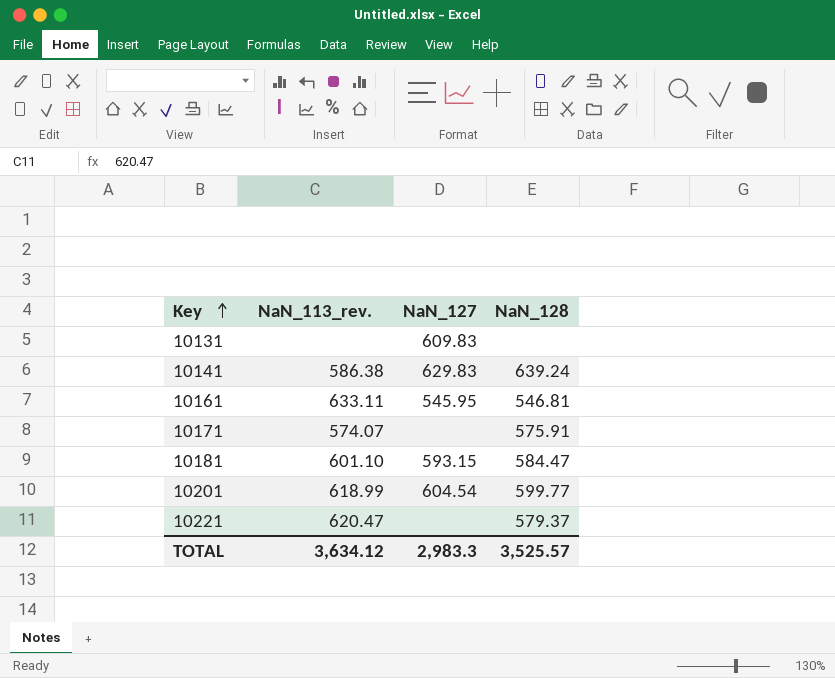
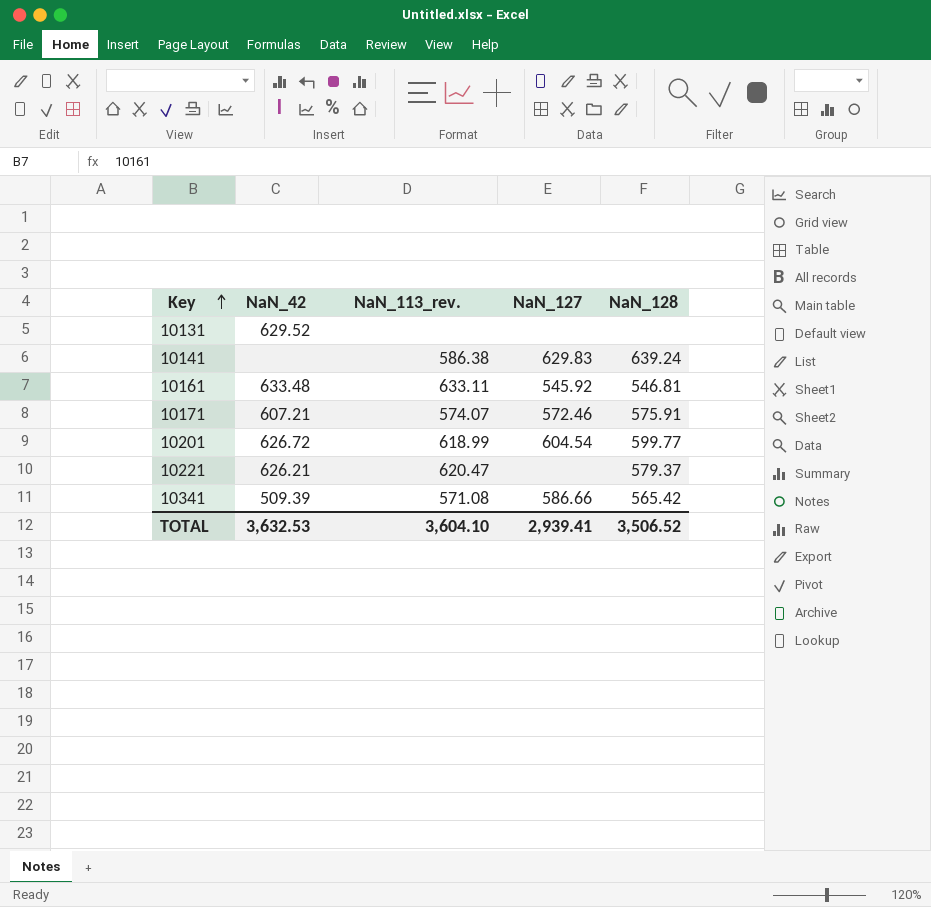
column NaN_42 | position: none -> 2
row 10181: 601.10 | 593.15 | 584.47 -> none
10131 | NaN_127: 609.83 -> none
10161 | NaN_127: 545.95 -> 545.92
10171 | NaN_127: none -> 572.46
row 10341: none -> 509.39 | 571.08 | 586.66 | 565.42
TOTAL | NaN_113_rev.: 3,634.12 -> 3,604.10
TOTAL | NaN_127: 2,983.3 -> 2,939.41
TOTAL | NaN_128: 3,525.57 -> 3,506.52

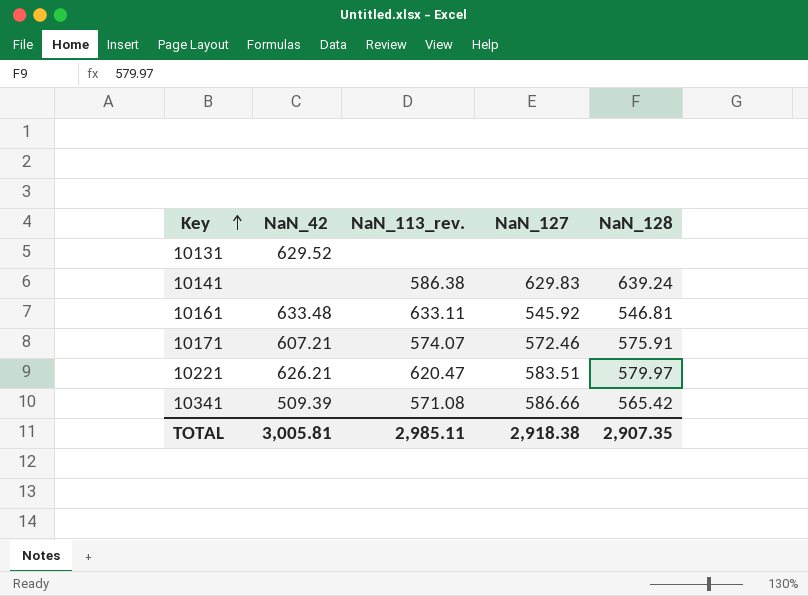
row 10201: 626.72 | 618.99 | 604.54 | 599.77 -> none
10221 | NaN_127: none -> 583.51
10221 | NaN_128: 579.37 -> 579.97
TOTAL | NaN_42: 3,632.53 -> 3,005.81
TOTAL | NaN_113_rev.: 3,604.10 -> 2,985.11
TOTAL | NaN_127: 2,939.41 -> 2,918.38
TOTAL | NaN_128: 3,506.52 -> 2,907.35

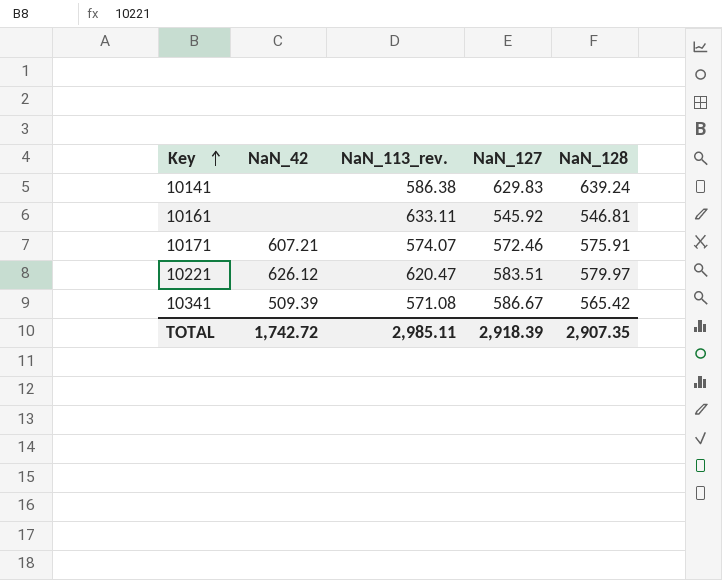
row 10131: 629.52 | none | none | none -> none
10161 | NaN_42: 633.48 -> none
10221 | NaN_42: 626.21 -> 626.12
10341 | NaN_127: 586.66 -> 586.67
TOTAL | NaN_42: 3,005.81 -> 1,742.72
TOTAL | NaN_127: 2,918.38 -> 2,918.39

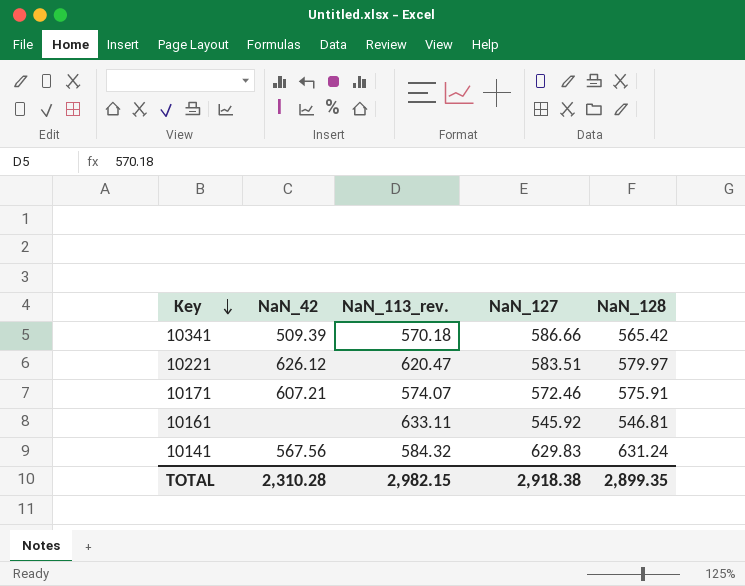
row order: Key ascending -> Key descending
10341 | NaN_113_rev.: 571.08 -> 570.18
10341 | NaN_127: 586.67 -> 586.66
10141 | NaN_42: none -> 567.56
10141 | NaN_113_rev.: 586.38 -> 584.32
10141 | NaN_128: 639.24 -> 631.24
TOTAL | NaN_42: 1,742.72 -> 2,310.28
TOTAL | NaN_113_rev.: 2,985.11 -> 2,982.15
TOTAL | NaN_127: 2,918.39 -> 2,918.38
TOTAL | NaN_128: 2,907.35 -> 2,899.35

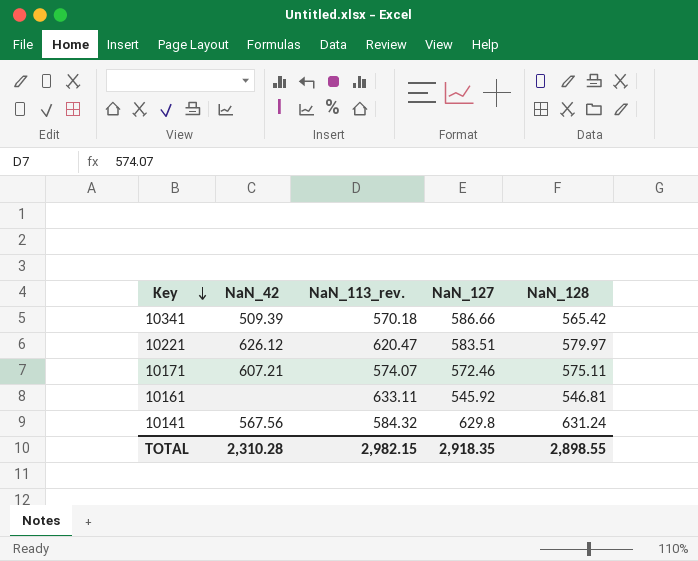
10171 | NaN_128: 575.91 -> 575.11
10141 | NaN_127: 629.83 -> 629.8
TOTAL | NaN_127: 2,918.38 -> 2,918.35
TOTAL | NaN_128: 2,899.35 -> 2,898.55

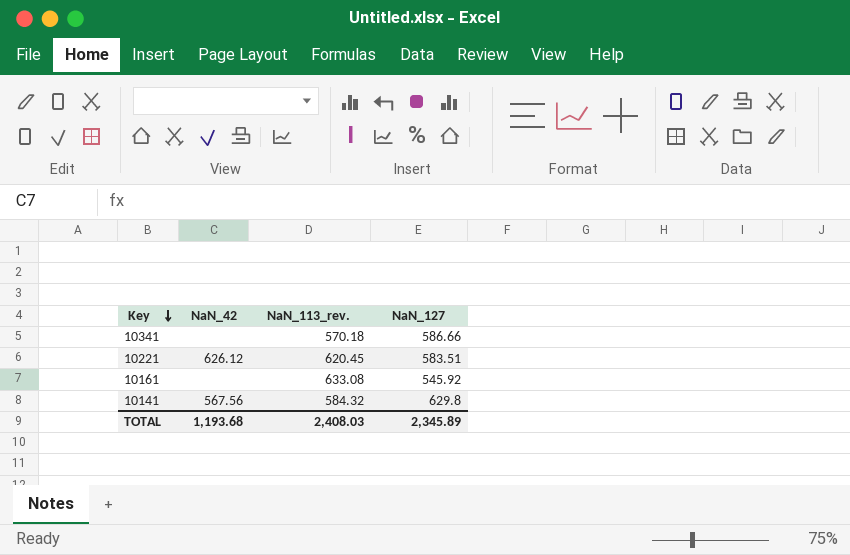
column NaN_128 | position: 5 -> none
row 10171: 607.21 | 574.07 | 572.46 | 575.11 -> none
10341 | NaN_42: 509.39 -> none
10221 | NaN_113_rev.: 620.47 -> 620.45
10161 | NaN_113_rev.: 633.11 -> 633.08
TOTAL | NaN_42: 2,310.28 -> 1,193.68
TOTAL | NaN_113_rev.: 2,982.15 -> 2,408.03
TOTAL | NaN_127: 2,918.35 -> 2,345.89

